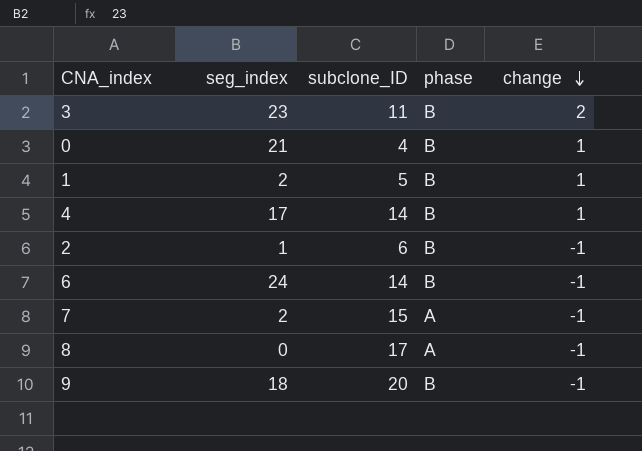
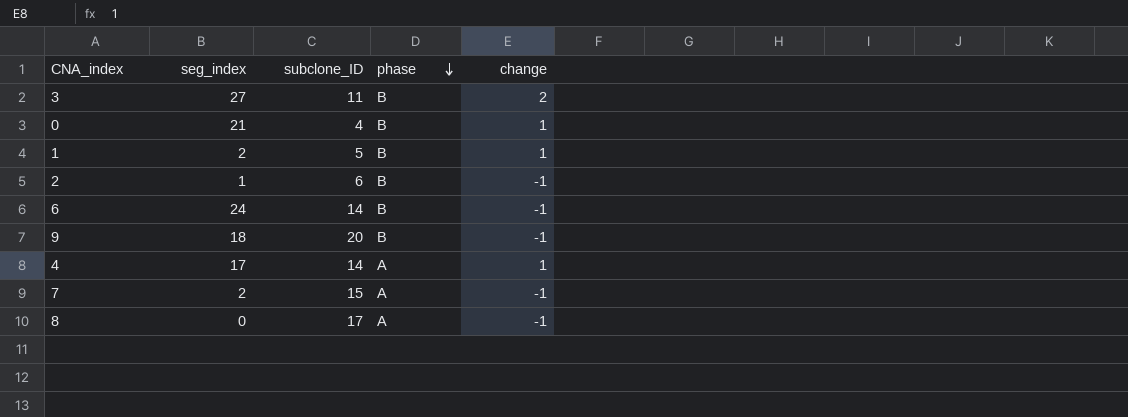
row order: change descending -> phase descending
3 | seg_index: 23 -> 27
4 | phase: B -> A

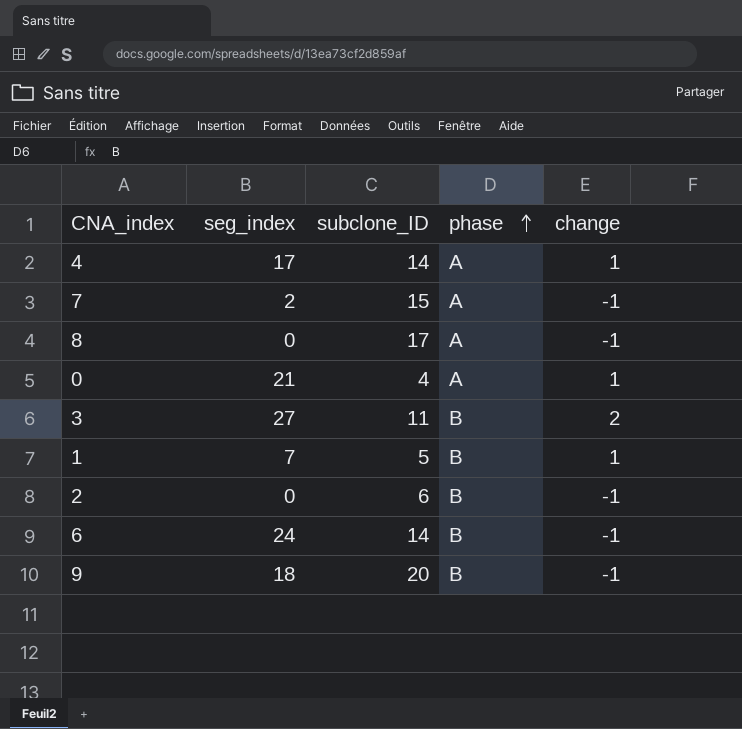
row order: phase descending -> phase ascending
0 | phase: B -> A
1 | seg_index: 2 -> 7
2 | seg_index: 1 -> 0

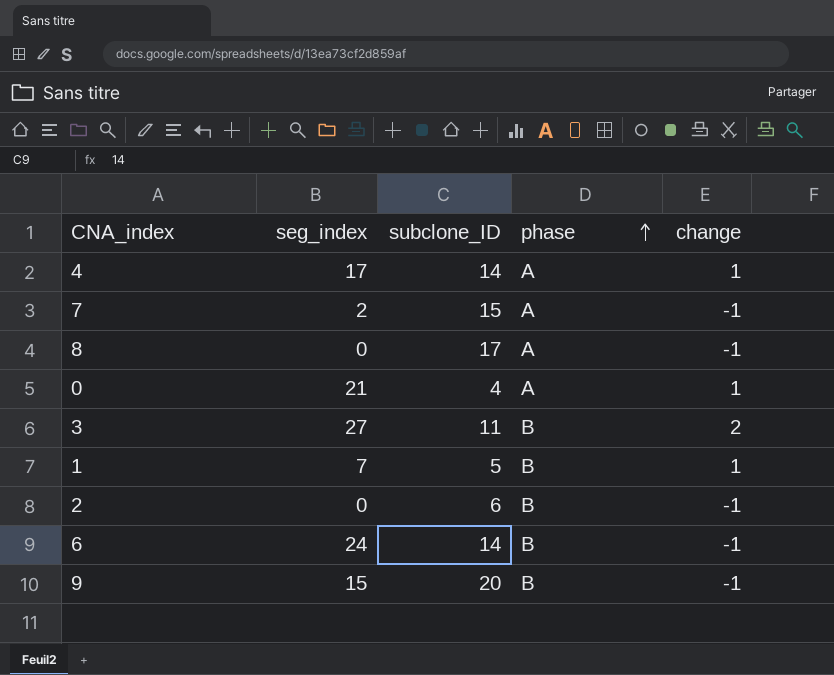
9 | seg_index: 18 -> 15

